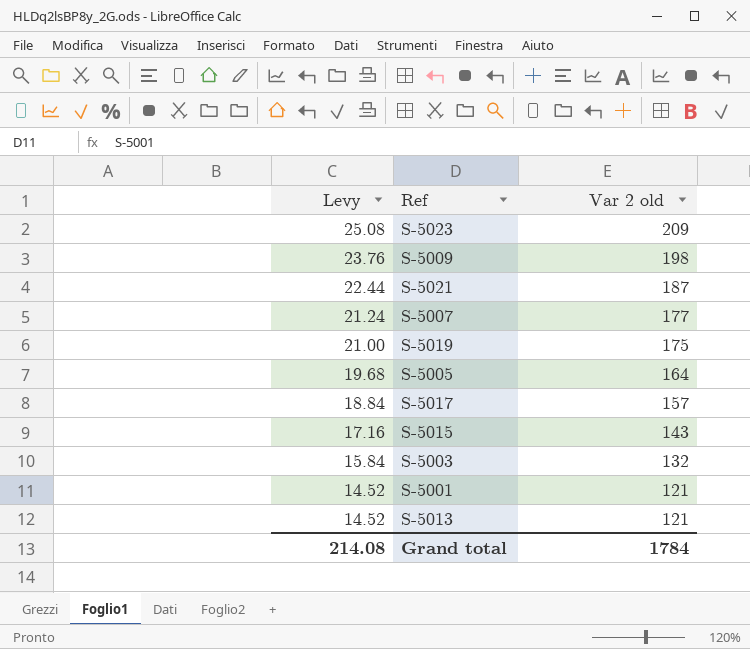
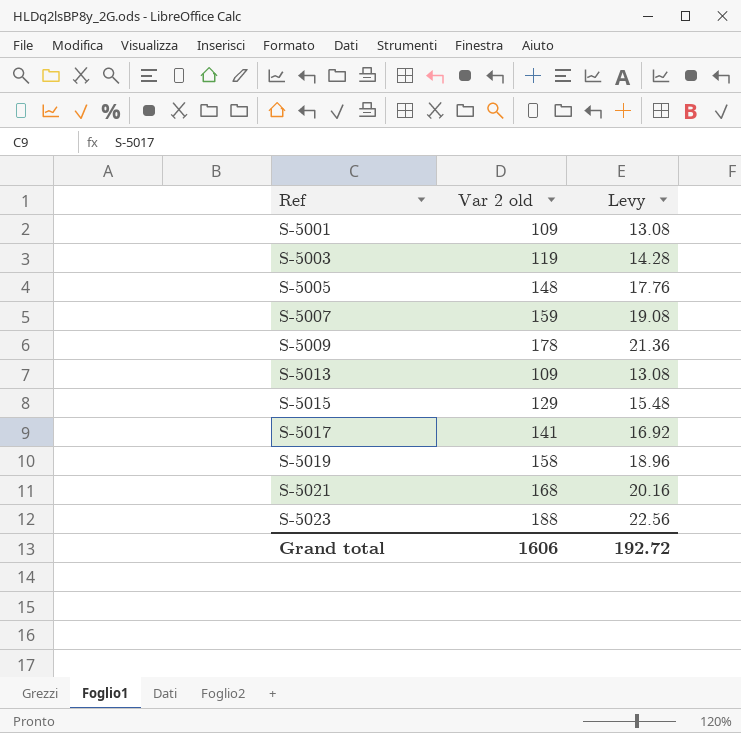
row order: Levy descending -> Ref ascending
column Levy | position: 1 -> 3
S-5001 | Var 2 old: 121 -> 109
S-5001 | Levy: 14.52 -> 13.08
S-5003 | Var 2 old: 132 -> 119
S-5003 | Levy: 15.84 -> 14.28
S-5005 | Var 2 old: 164 -> 148
S-5005 | Levy: 19.68 -> 17.76
S-5007 | Var 2 old: 177 -> 159
S-5007 | Levy: 21.24 -> 19.08
S-5009 | Var 2 old: 198 -> 178
S-5009 | Levy: 23.76 -> 21.36
S-5013 | Var 2 old: 121 -> 109
S-5013 | Levy: 14.52 -> 13.08
S-5015 | Var 2 old: 143 -> 129
S-5015 | Levy: 17.16 -> 15.48
S-5017 | Var 2 old: 157 -> 141
S-5017 | Levy: 18.84 -> 16.92
S-5019 | Var 2 old: 175 -> 158
S-5019 | Levy: 21.00 -> 18.96
S-5021 | Var 2 old: 187 -> 168
S-5021 | Levy: 22.44 -> 20.16
S-5023 | Var 2 old: 209 -> 188
S-5023 | Levy: 25.08 -> 22.56
Grand total | Var 2 old: 1784 -> 1606
Grand total | Levy: 214.08 -> 192.72

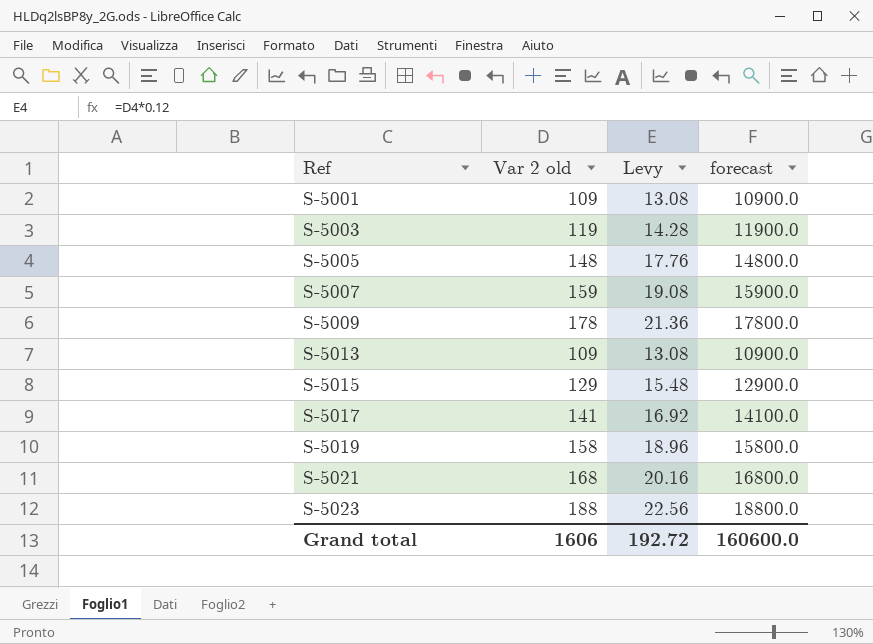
column forecast | formula: none -> [Var 2 old] * 100

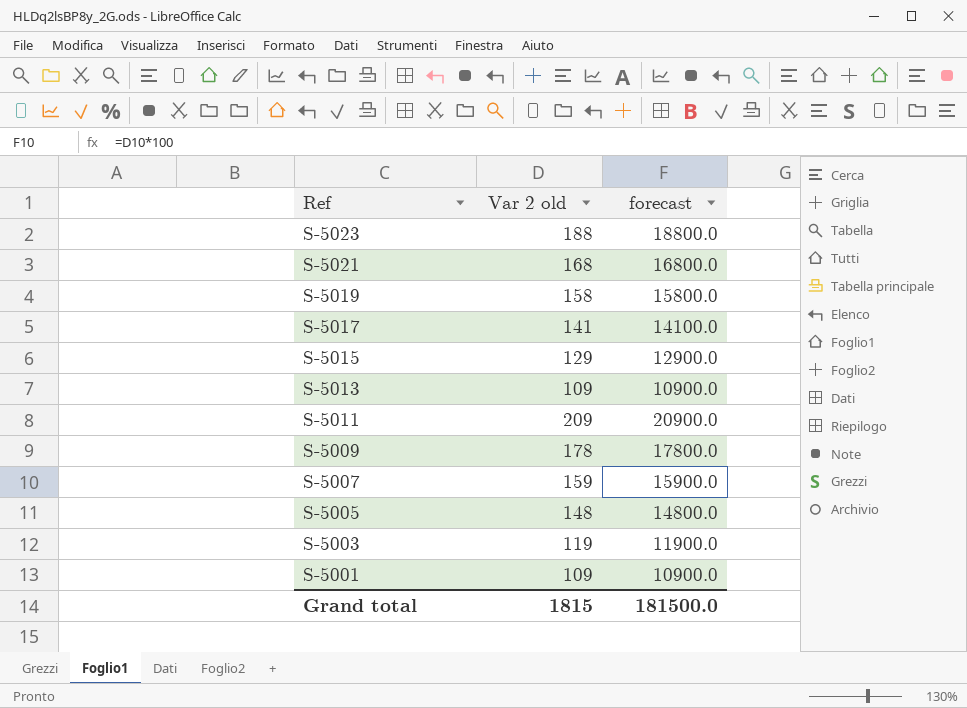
row order: Ref ascending -> Ref descending
column Levy | formula: [Var 2 old] * 0.12 -> none
row S-5011: none -> 209 | 20900.0
Grand total | Var 2 old: 1606 -> 1815
Grand total | forecast: 160600.0 -> 181500.0

